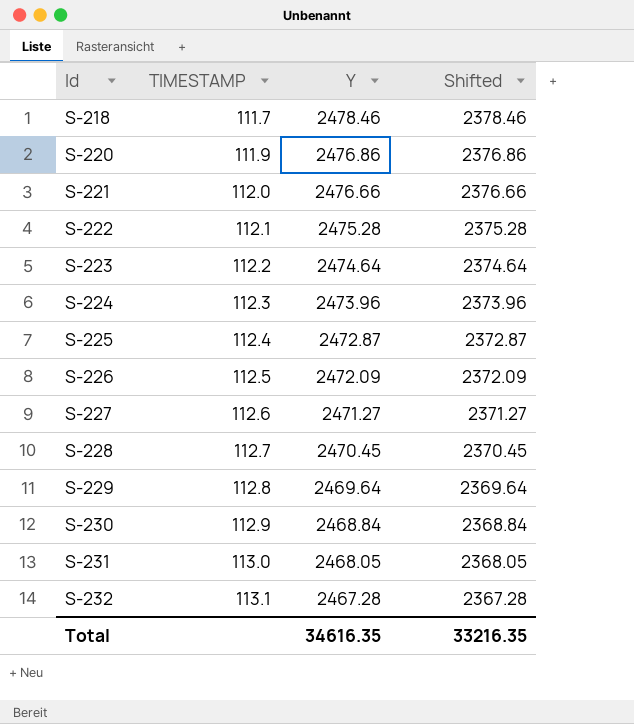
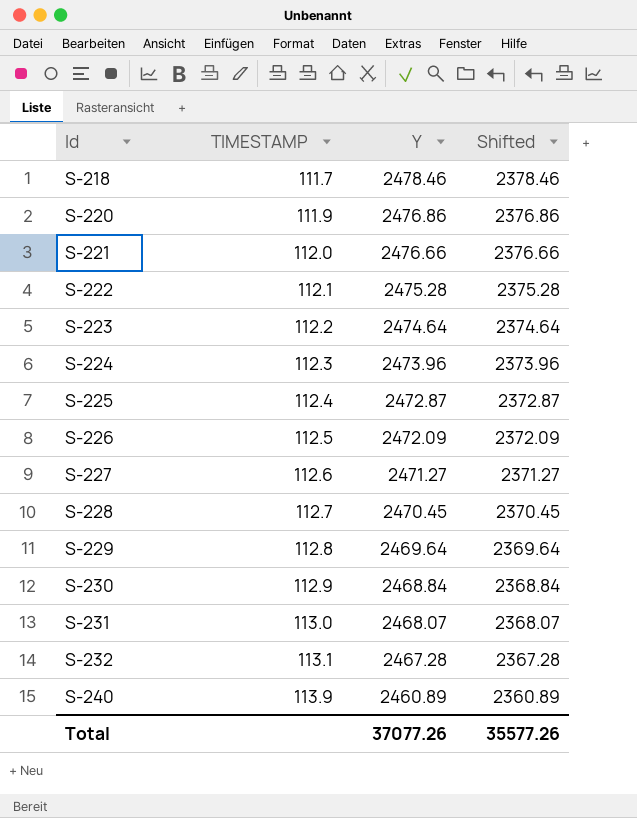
S-231 | Y: 2468.05 -> 2468.07
S-231 | Shifted: 2368.05 -> 2368.07
row S-240: none -> 113.9 | 2460.89 | 2360.89
Total | Y: 34616.35 -> 37077.26
Total | Shifted: 33216.35 -> 35577.26

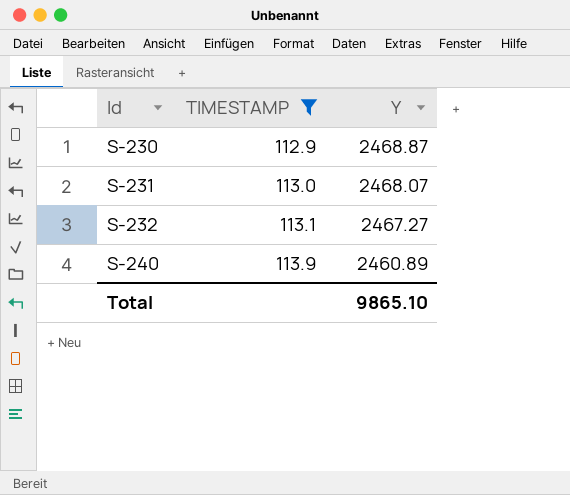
filter: none -> TIMESTAMP >= 112.9
column Shifted | formula: [Y] - 100 -> none
S-230 | Y: 2468.84 -> 2468.87
S-232 | Y: 2467.28 -> 2467.27
Total | Y: 37077.26 -> 9865.10

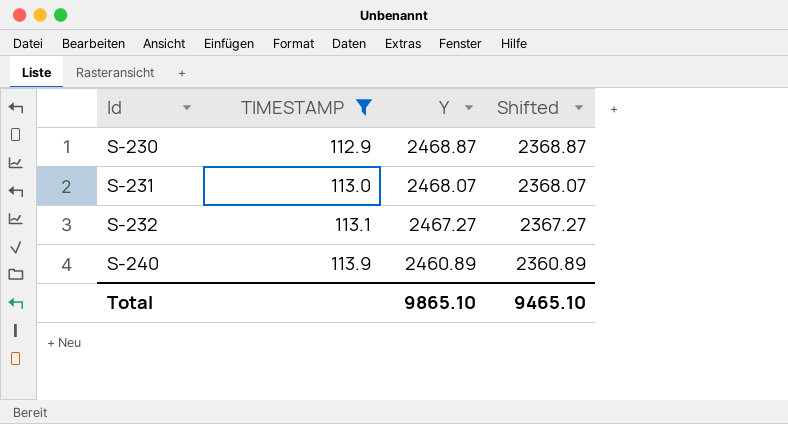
column Shifted | formula: none -> [Y] - 100

